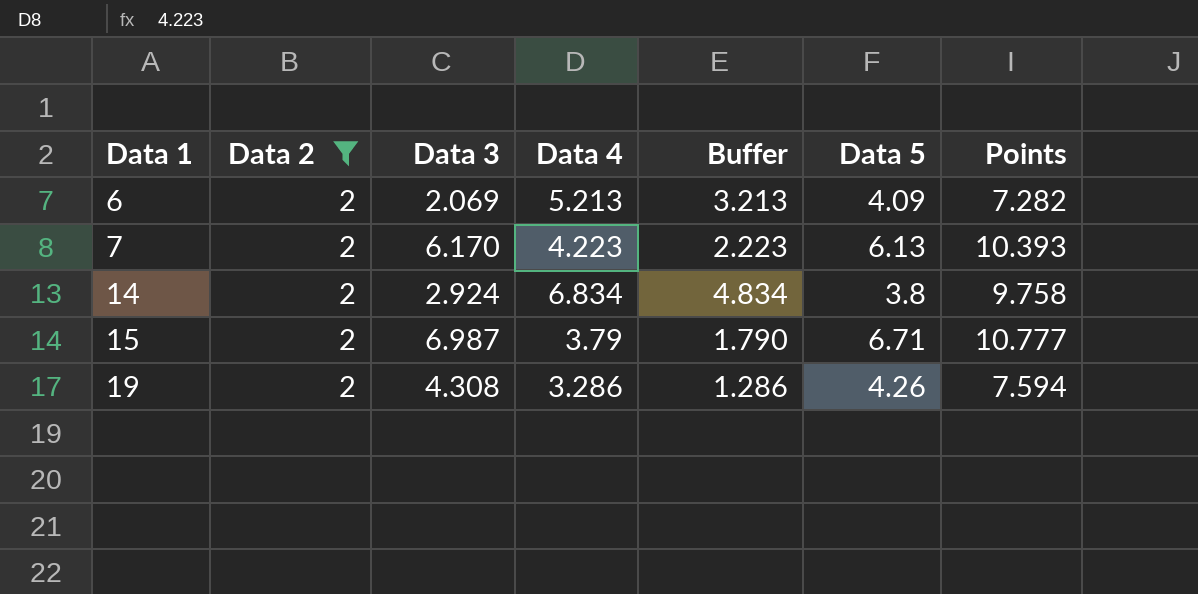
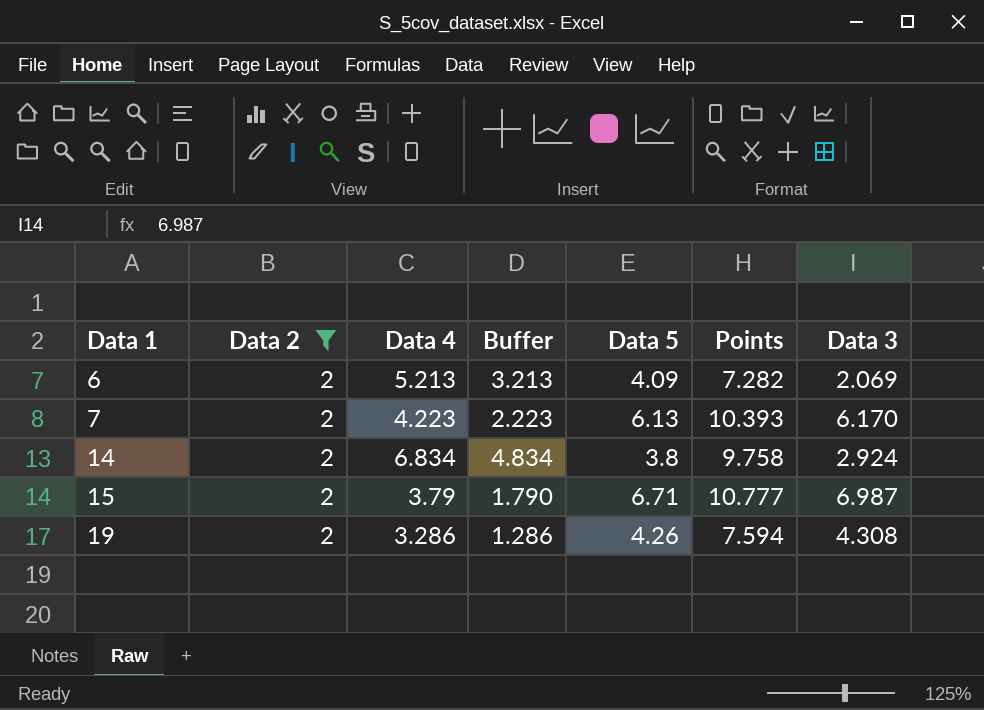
column Data 3 | position: 3 -> 7

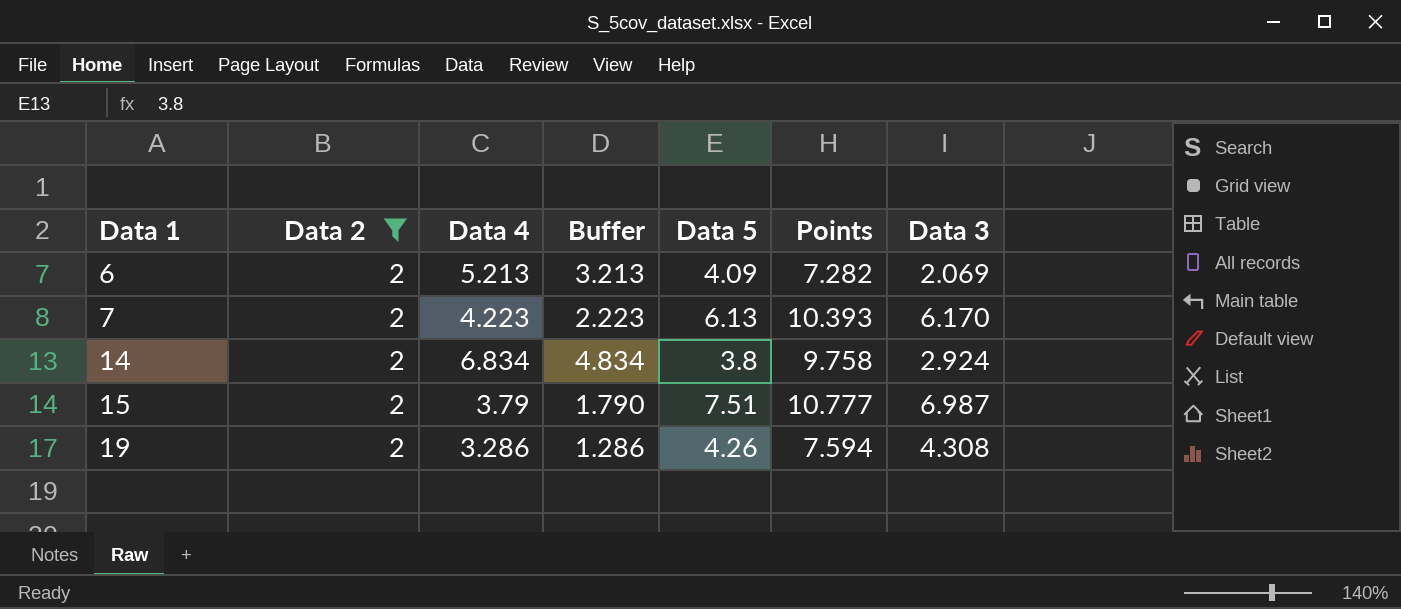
15 | Data 5: 6.71 -> 7.51

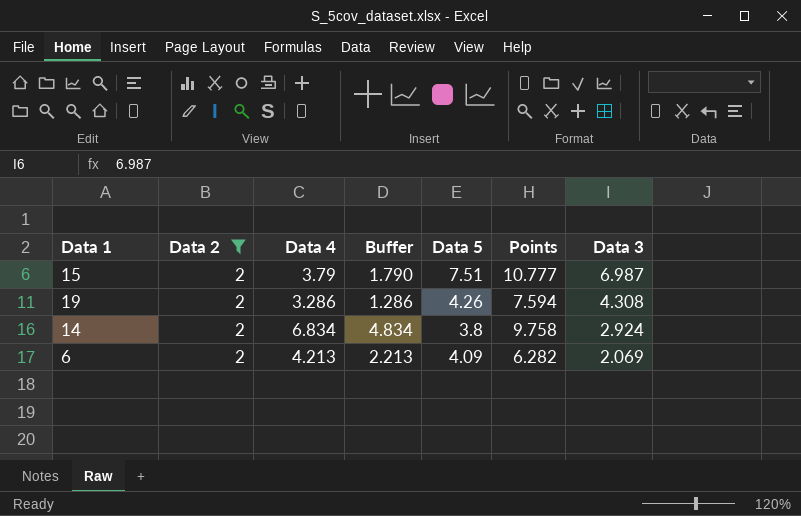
row order: Data 1 ascending -> Data 3 descending
row 7: 2 | 4.223 | 2.223 | 6.13 | 10.393 | 6.170 -> none
6 | Data 4: 5.213 -> 4.213
6 | Buffer: 3.213 -> 2.213
6 | Points: 7.282 -> 6.282

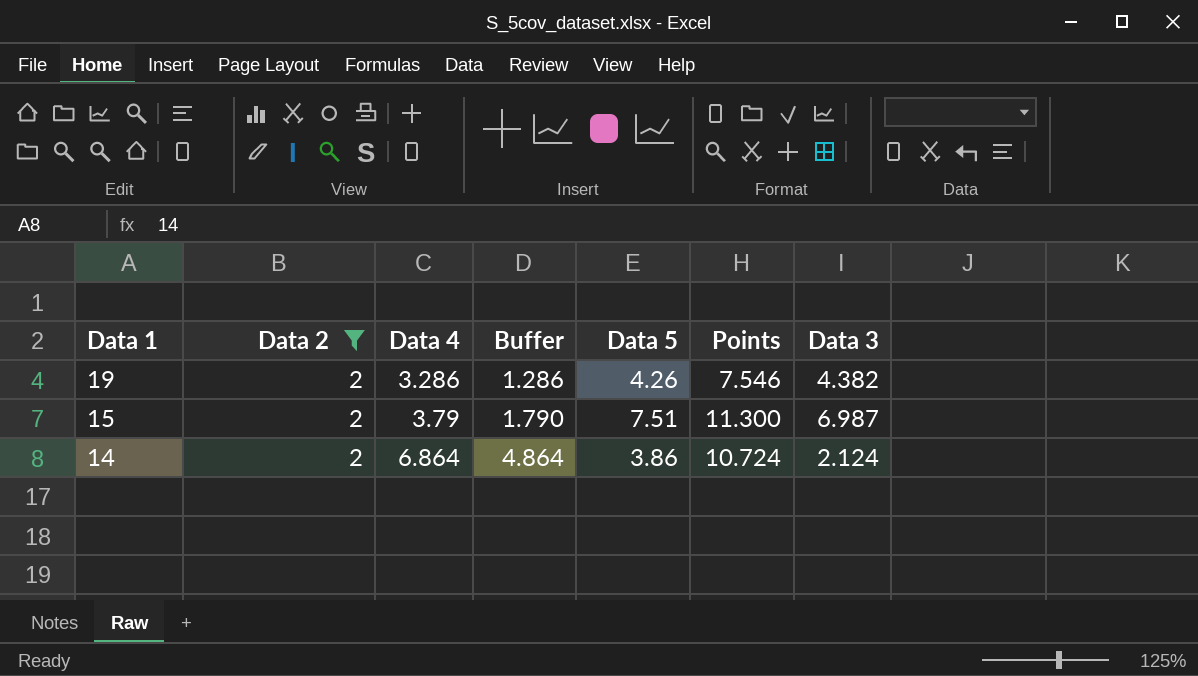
row order: Data 3 descending -> Data 1 descending
column Points | formula: [Data 4] + [Data 3] -> [Data 4] + [Data 5]
row 6: 2 | 4.213 | 2.213 | 4.09 | 6.282 | 2.069 -> none
19 | Data 3: 4.308 -> 4.382
14 | Data 4: 6.834 -> 6.864
14 | Buffer: 4.834 -> 4.864
14 | Data 5: 3.8 -> 3.86
14 | Data 3: 2.924 -> 2.124

